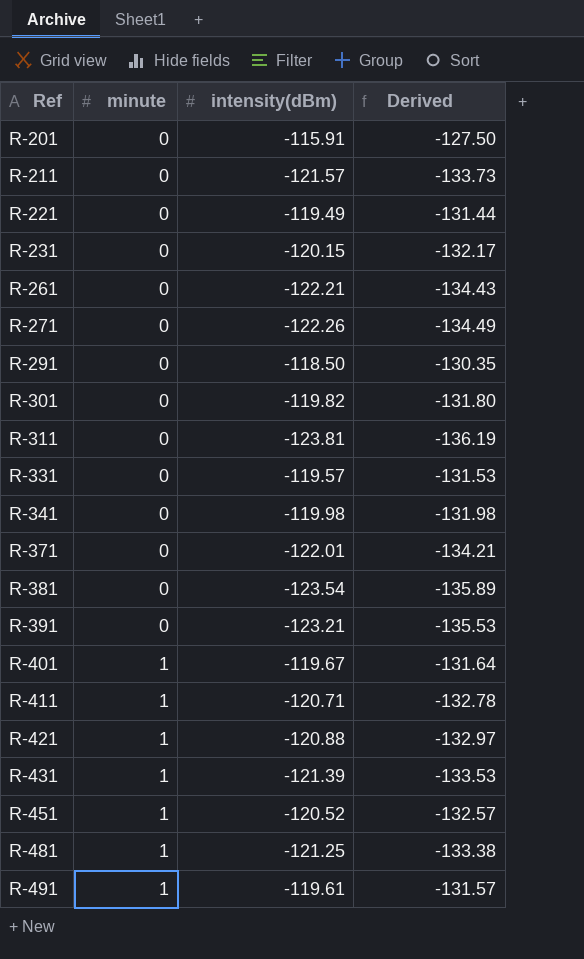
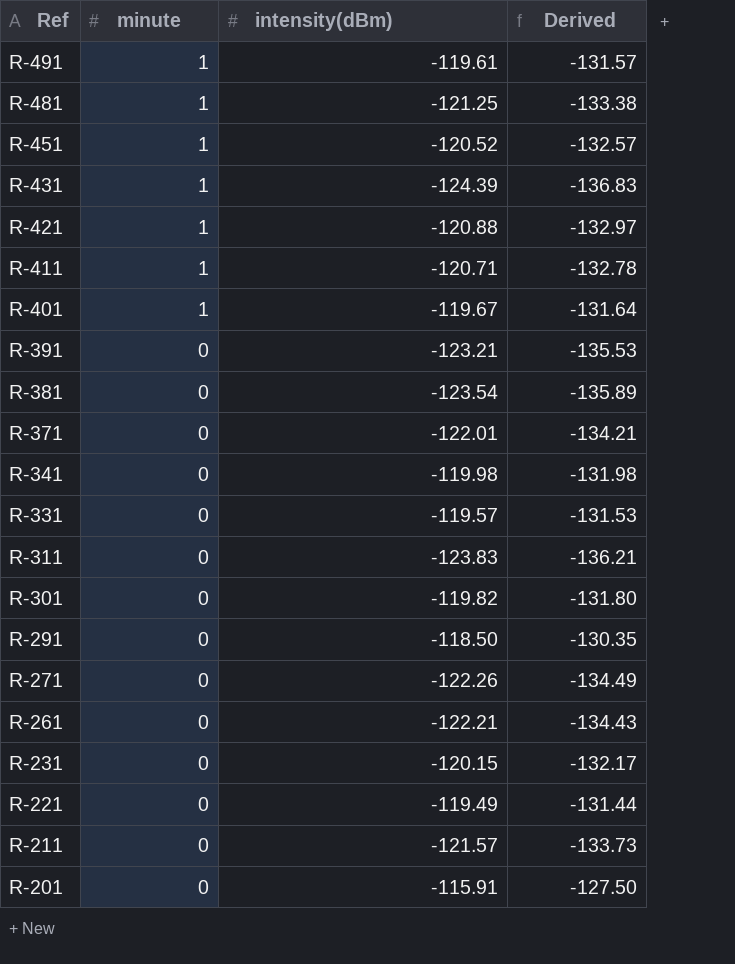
row order: Ref ascending -> Ref descending
R-431 | intensity(dBm): -121.39 -> -124.39
R-431 | Derived: -133.53 -> -136.83
R-311 | intensity(dBm): -123.81 -> -123.83
R-311 | Derived: -136.19 -> -136.21

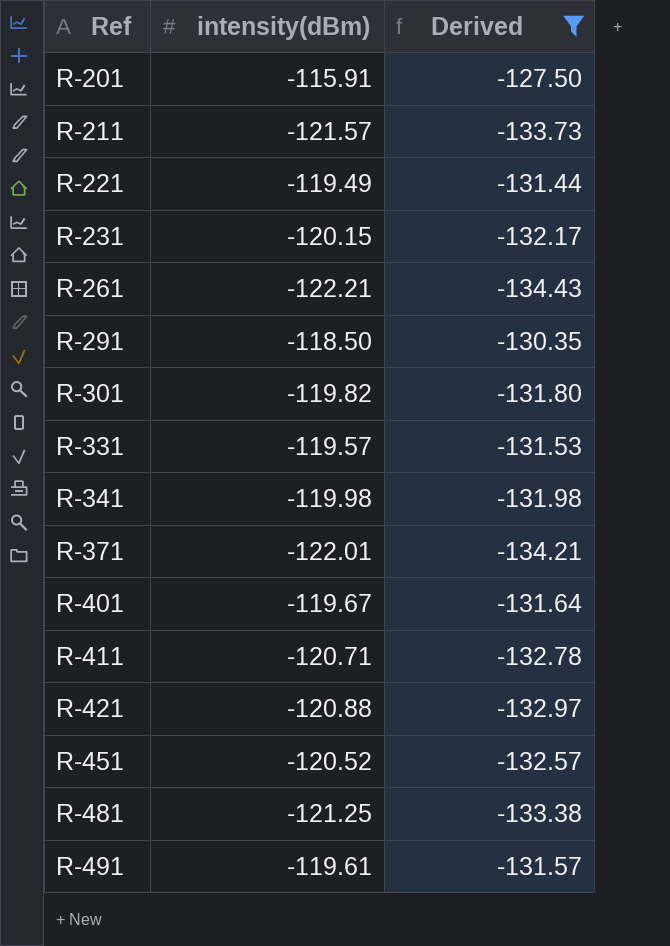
filter: none -> Derived >= -134.43
row order: Ref descending -> Ref ascending
column minute | position: 2 -> none

